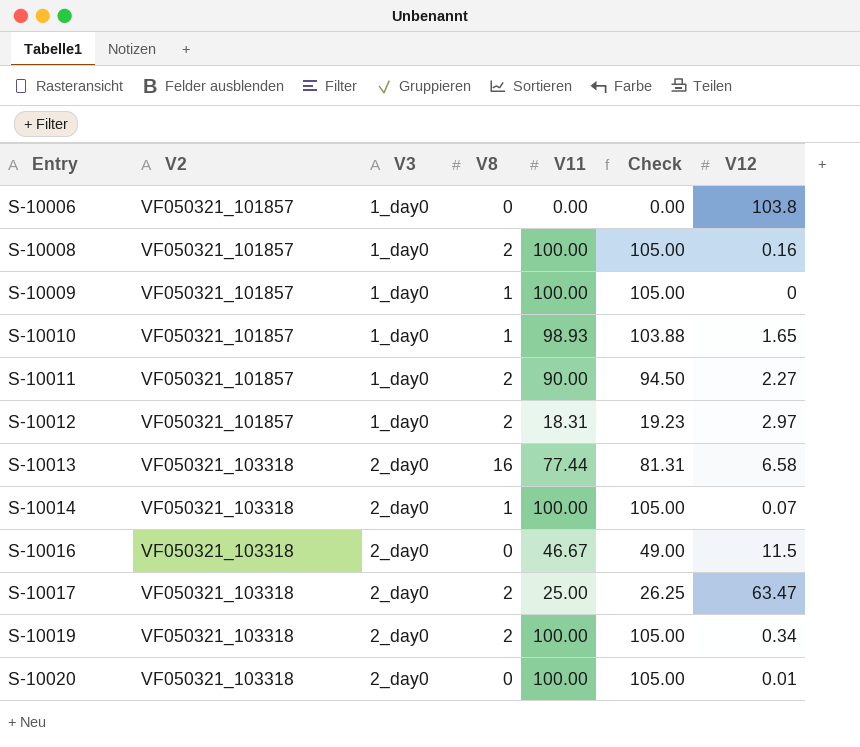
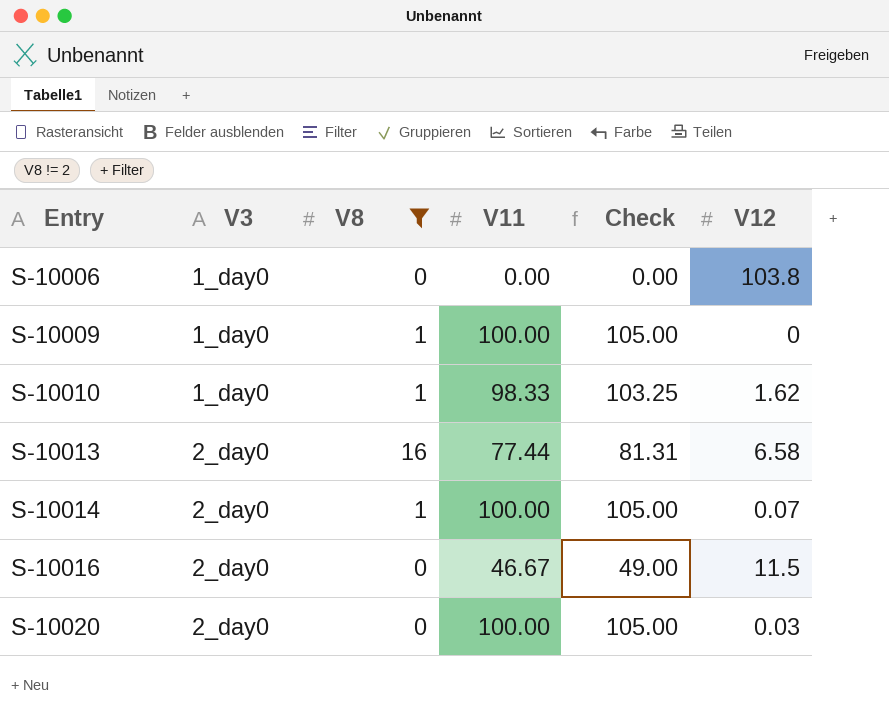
filter: none -> V8 != 2
column V2 | position: 2 -> none
S-10010 | V11: 98.93 -> 98.33
S-10010 | Check: 103.88 -> 103.25
S-10010 | V12: 1.65 -> 1.62
S-10020 | V12: 0.01 -> 0.03

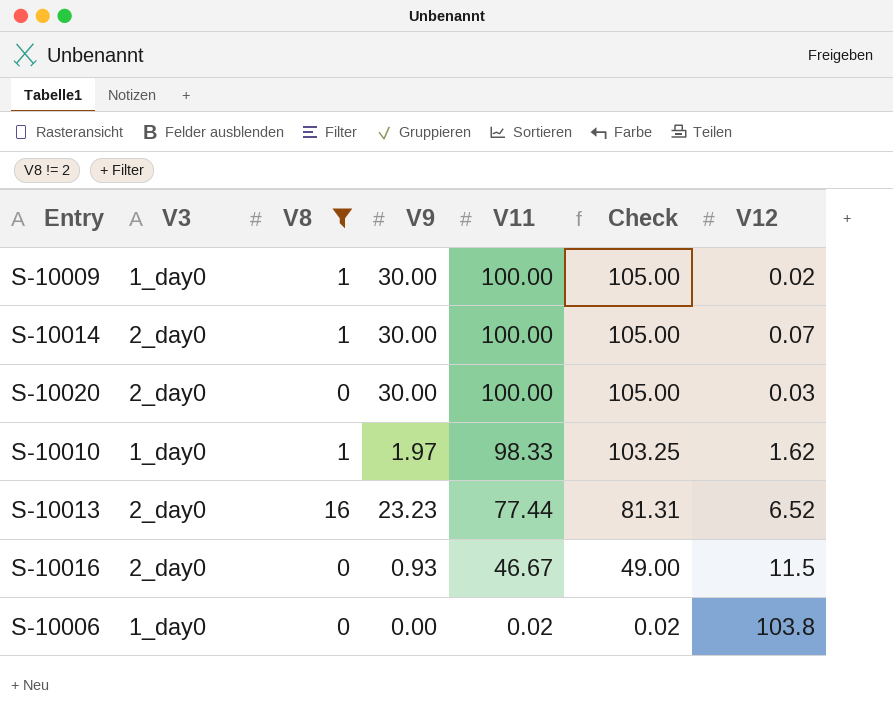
row order: Entry ascending -> V11 descending
column V9 | position: none -> 4
S-10009 | V12: 0 -> 0.02
S-10013 | V12: 6.58 -> 6.52
S-10006 | V11: 0.00 -> 0.02
S-10006 | Check: 0.00 -> 0.02

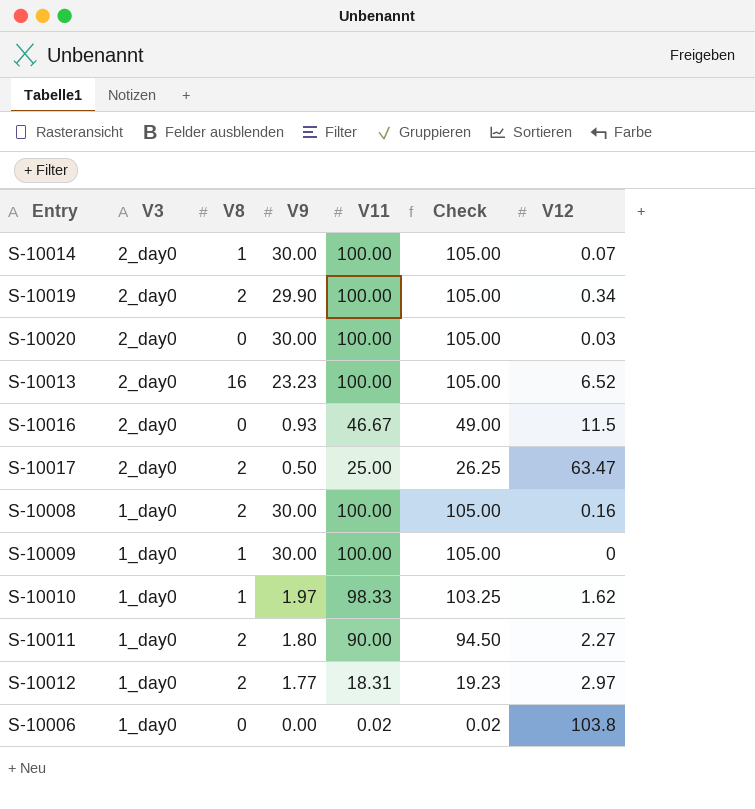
filter: V8 != 2 -> none
row order: V11 descending -> V3 descending
S-10013 | V11: 77.44 -> 100.00
S-10013 | Check: 81.31 -> 105.00
S-10009 | V12: 0.02 -> 0

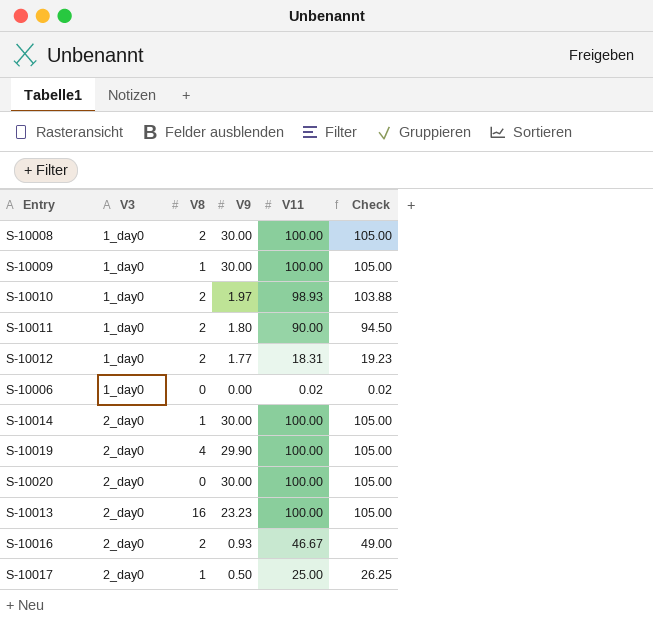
row order: V3 descending -> V3 ascending
column V12 | position: 7 -> none
S-10010 | V8: 1 -> 2
S-10010 | V11: 98.33 -> 98.93
S-10010 | Check: 103.25 -> 103.88
S-10019 | V8: 2 -> 4
S-10016 | V8: 0 -> 2
S-10017 | V8: 2 -> 1

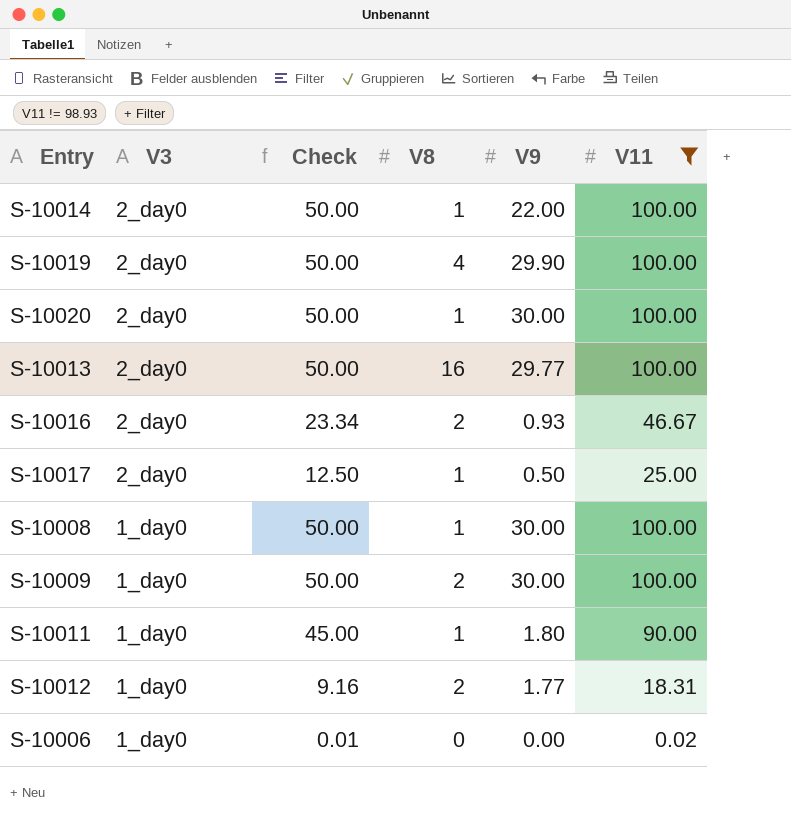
filter: none -> V11 != 98.93
row order: V3 ascending -> V3 descending
column Check | formula: [V11] * 1.05 -> [V11] * 0.5
column Check | position: 6 -> 3
S-10014 | V9: 30.00 -> 22.00
S-10020 | V8: 0 -> 1
S-10013 | V9: 23.23 -> 29.77
S-10008 | V8: 2 -> 1
S-10009 | V8: 1 -> 2
S-10011 | V8: 2 -> 1

